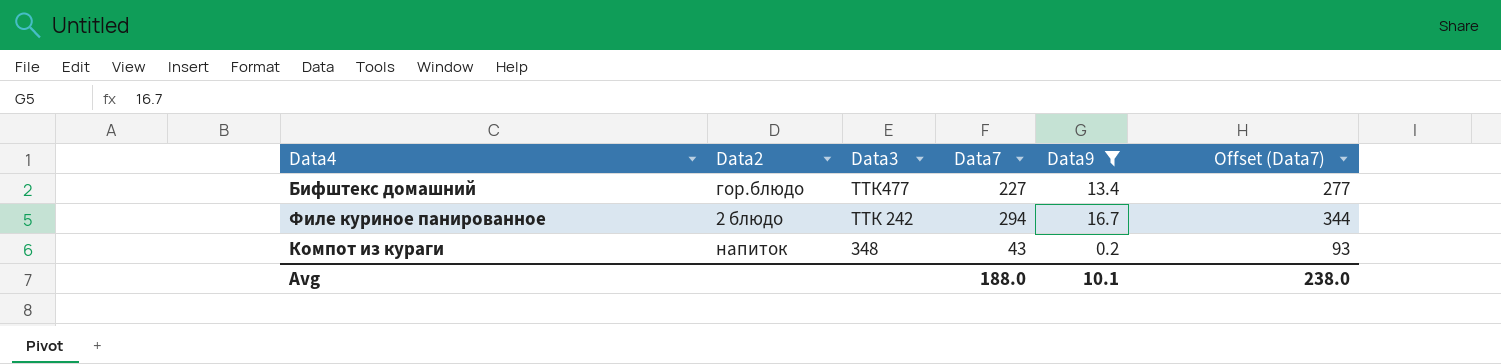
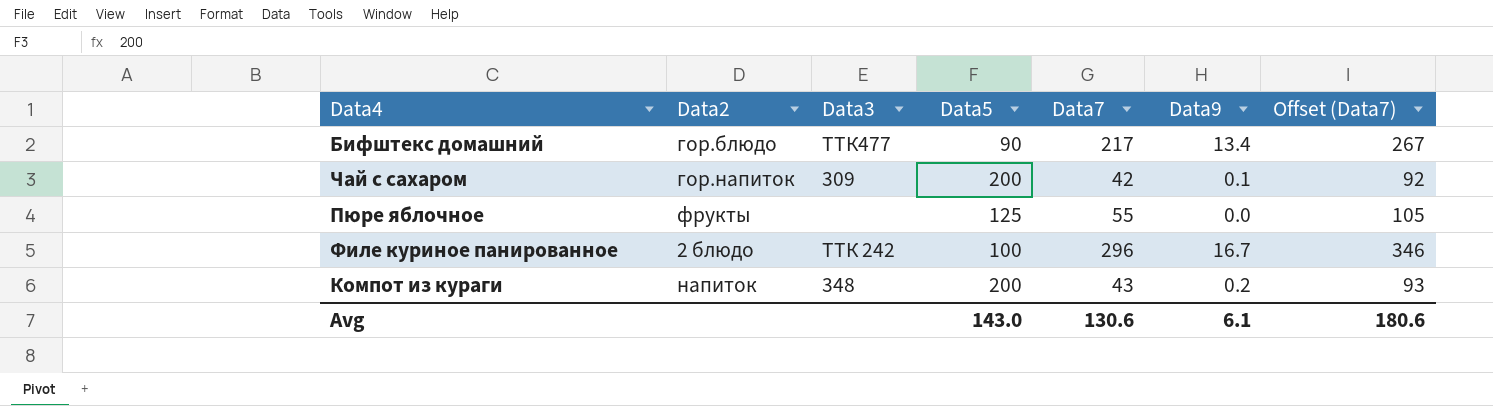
filter: Data9 >= 0.2 -> none
column Data5 | position: none -> 4
Бифштекс домашний | Data7: 227 -> 217
Бифштекс домашний | Offset (Data7): 277 -> 267
Филе куриное панированное | Data7: 294 -> 296
Филе куриное панированное | Offset (Data7): 344 -> 346
Avg | Data7: 188.0 -> 130.6
Avg | Data9: 10.1 -> 6.1
Avg | Offset (Data7): 238.0 -> 180.6

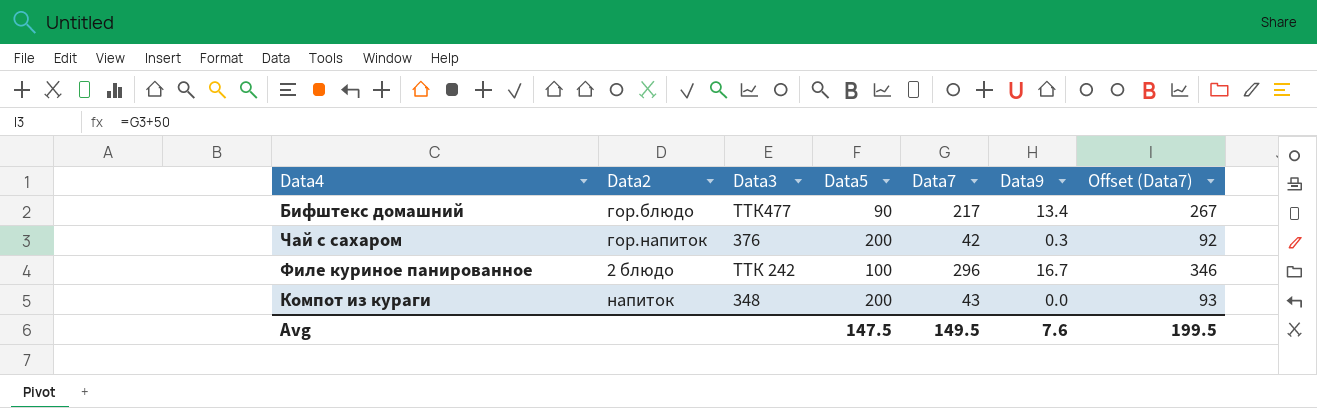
row Пюре яблочное: фрукты | none | 125 | 55 | 0.0 | 105 -> none
Чай с сахаром | Data3: 309 -> 376
Чай с сахаром | Data9: 0.1 -> 0.3
Компот из кураги | Data9: 0.2 -> 0.0
Avg | Data5: 143.0 -> 147.5
Avg | Data7: 130.6 -> 149.5
Avg | Data9: 6.1 -> 7.6
Avg | Offset (Data7): 180.6 -> 199.5

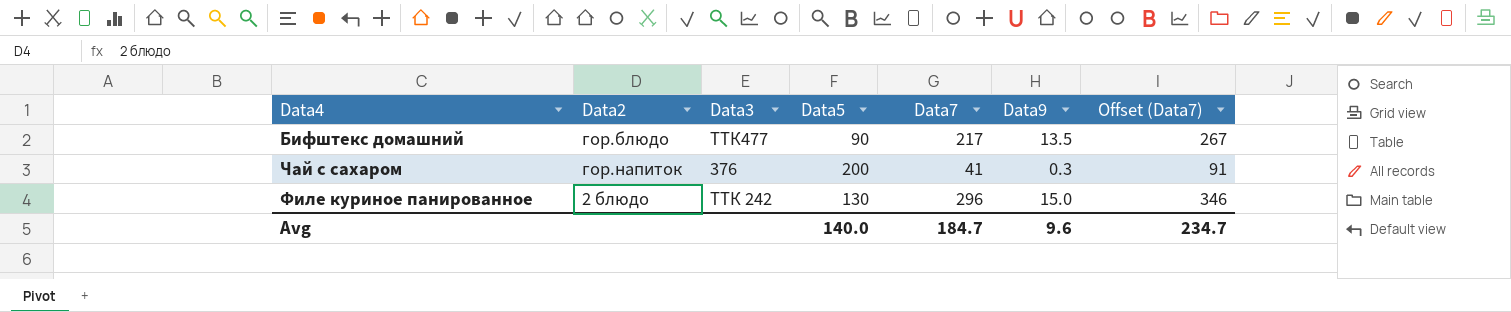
row Компот из кураги: напиток | 348 | 200 | 43 | 0.0 | 93 -> none
Бифштекс домашний | Data9: 13.4 -> 13.5
Чай с сахаром | Data7: 42 -> 41
Чай с сахаром | Offset (Data7): 92 -> 91
Филе куриное панированное | Data5: 100 -> 130
Филе куриное панированное | Data9: 16.7 -> 15.0
Avg | Data5: 147.5 -> 140.0
Avg | Data7: 149.5 -> 184.7
Avg | Data9: 7.6 -> 9.6
Avg | Offset (Data7): 199.5 -> 234.7

